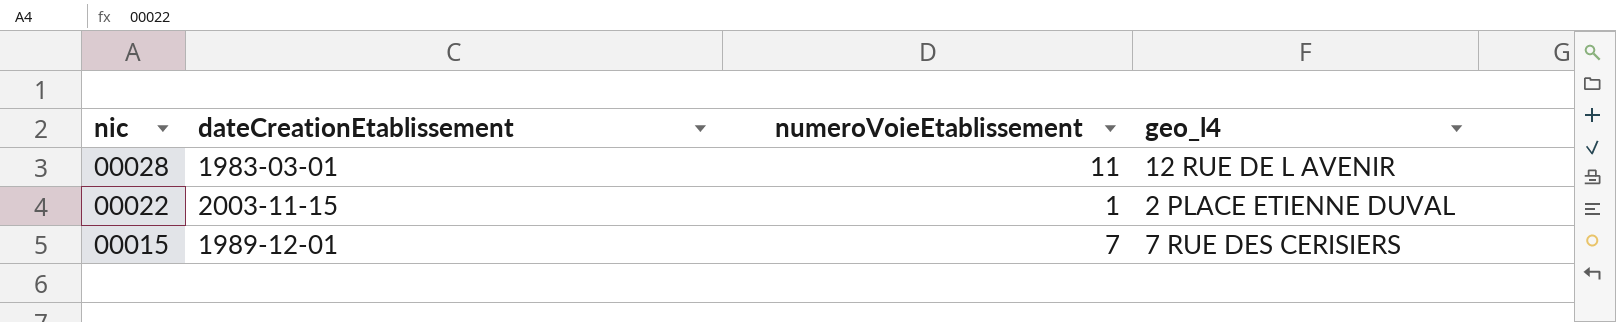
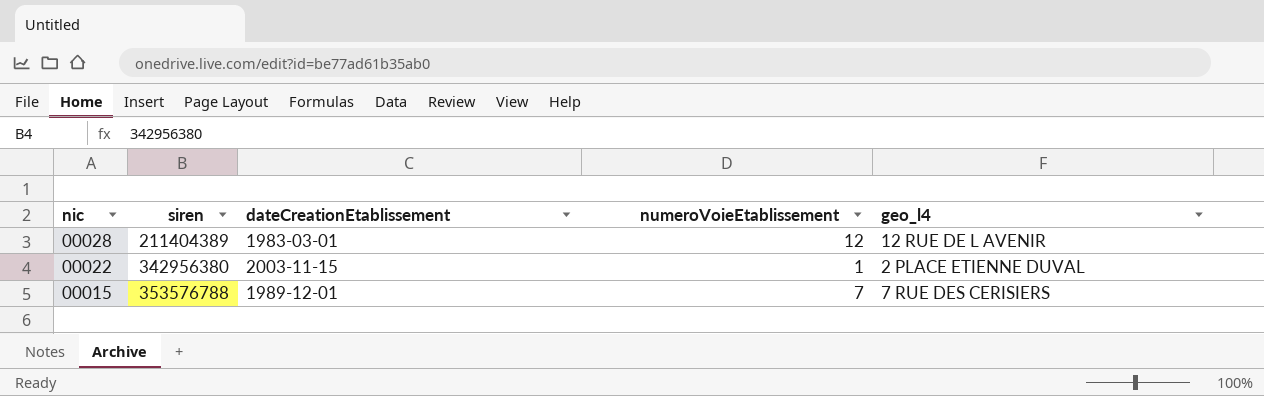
column siren | position: none -> 2
00028 | numeroVoieEtablissement: 11 -> 12

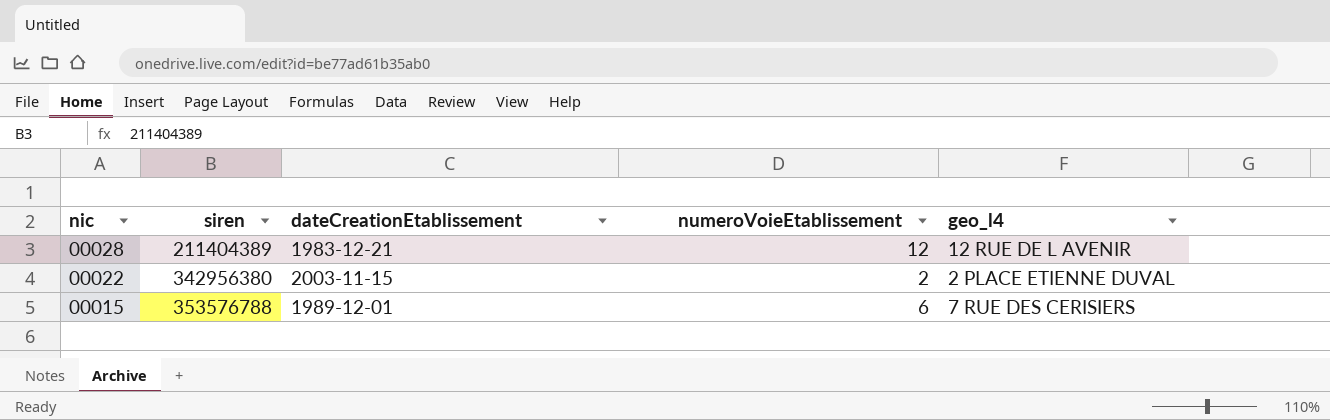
00028 | dateCreationEtablissement: 1983-03-01 -> 1983-12-21
00022 | numeroVoieEtablissement: 1 -> 2
00015 | numeroVoieEtablissement: 7 -> 6

